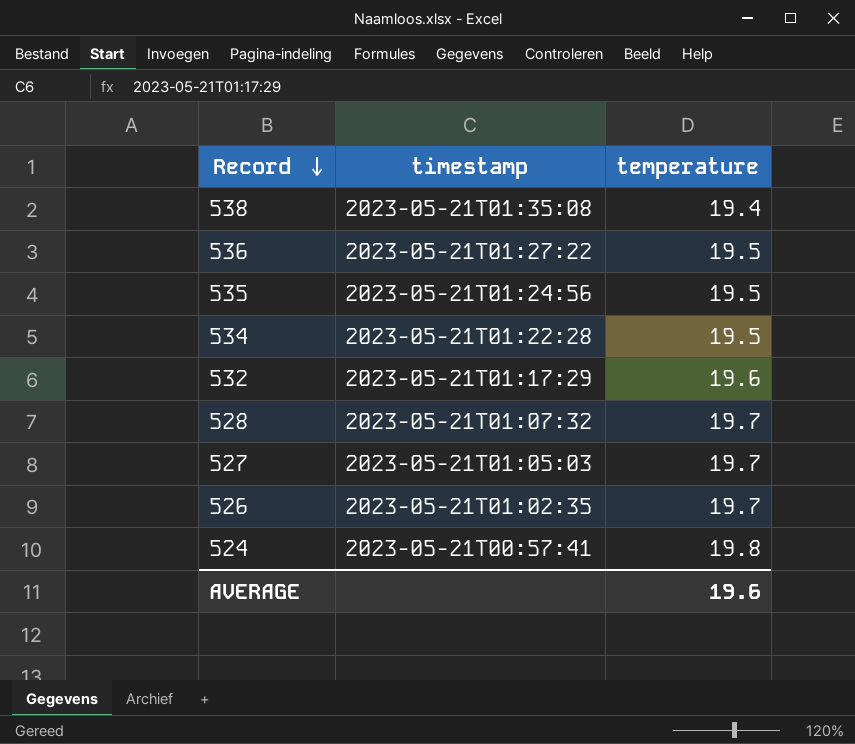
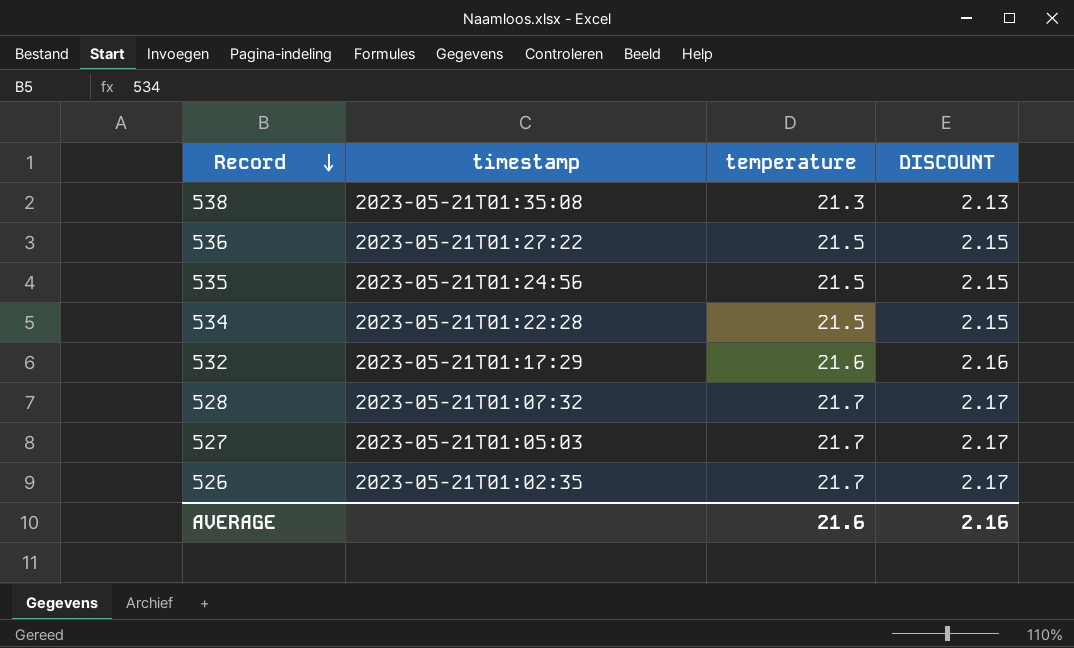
column DISCOUNT | formula: none -> [temperature] * 0.1
row 524: 2023-05-21T00:57:41 | 19.8 -> none
538 | temperature: 19.4 -> 21.3
536 | temperature: 19.5 -> 21.5
535 | temperature: 19.5 -> 21.5
534 | temperature: 19.5 -> 21.5
532 | temperature: 19.6 -> 21.6
528 | temperature: 19.7 -> 21.7
527 | temperature: 19.7 -> 21.7
526 | temperature: 19.7 -> 21.7
AVERAGE | temperature: 19.6 -> 21.6

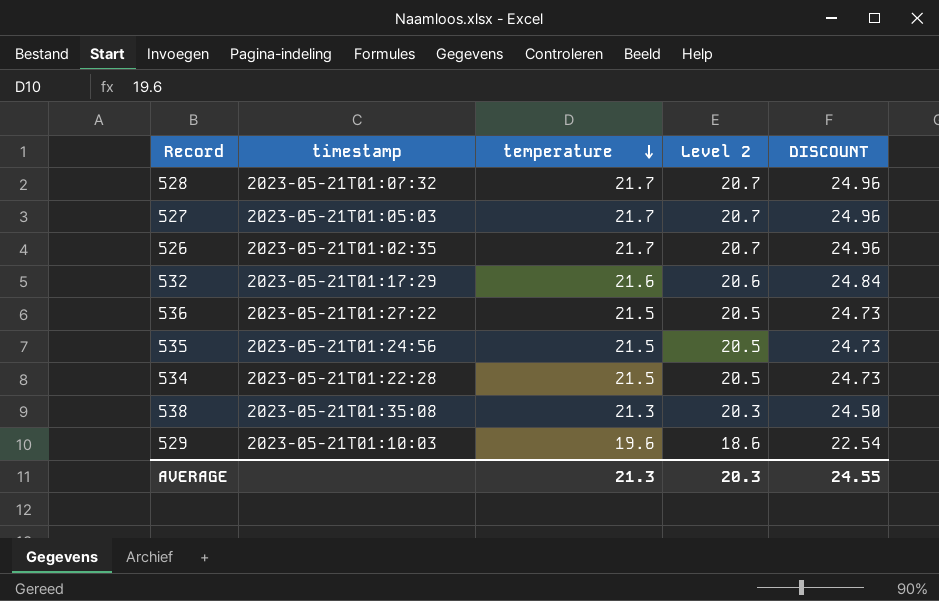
row order: Record descending -> temperature descending
column Level 2 | formula: none -> [temperature] - 1
column DISCOUNT | formula: [temperature] * 0.1 -> [temperature] * 1.15
row 529: none -> 2023-05-21T01:10:03 | 19.6 | 18.6 | 22.54
AVERAGE | temperature: 21.6 -> 21.3
AVERAGE | DISCOUNT: 2.16 -> 24.55

